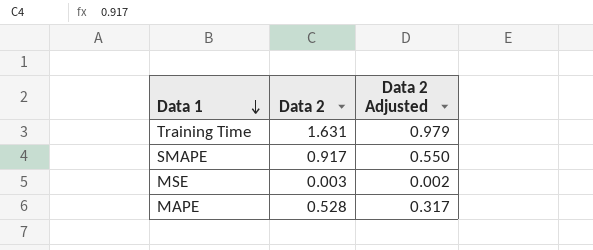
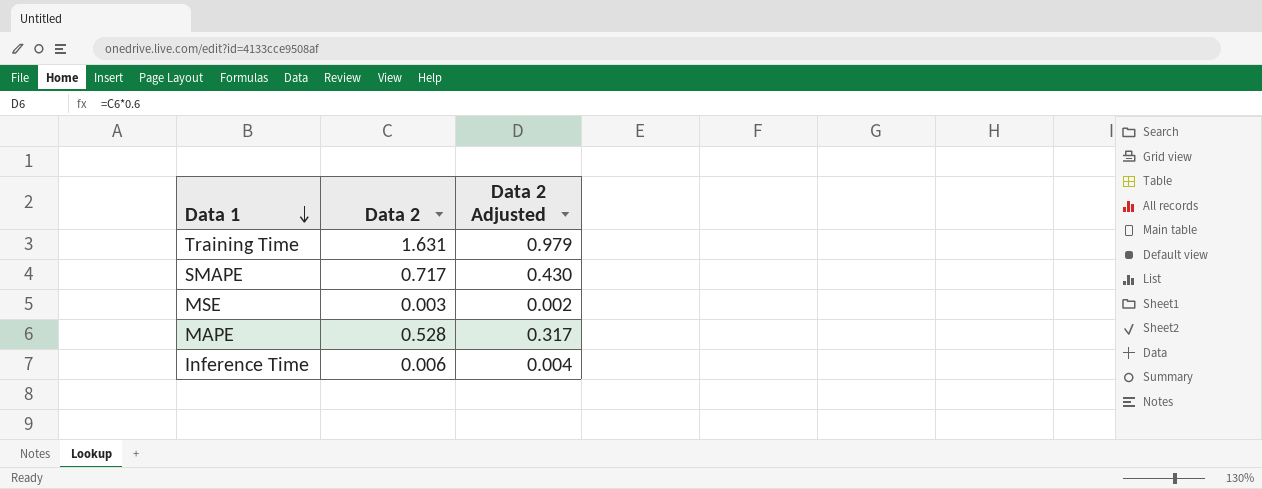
SMAPE | Data 2: 0.917 -> 0.717
SMAPE | Data 2 Adjusted: 0.550 -> 0.430
row Inference Time: none -> 0.006 | 0.004

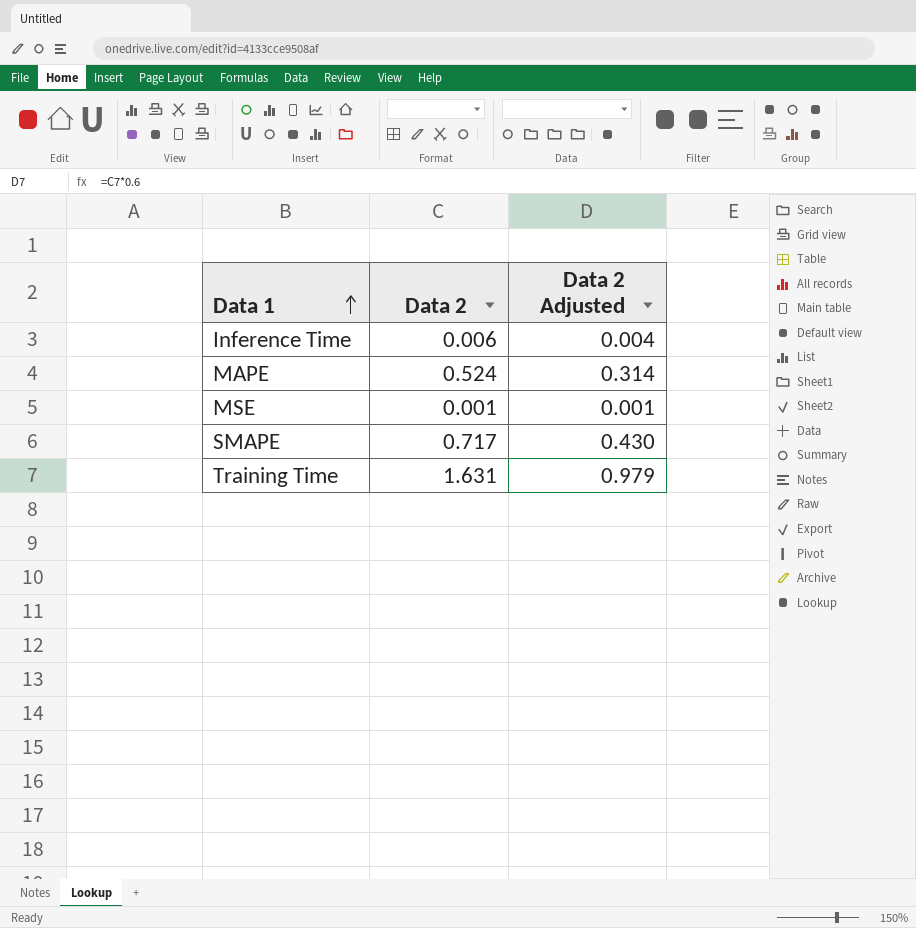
row order: Data 1 descending -> Data 1 ascending
MAPE | Data 2: 0.528 -> 0.524
MAPE | Data 2 Adjusted: 0.317 -> 0.314
MSE | Data 2: 0.003 -> 0.001
MSE | Data 2 Adjusted: 0.002 -> 0.001

